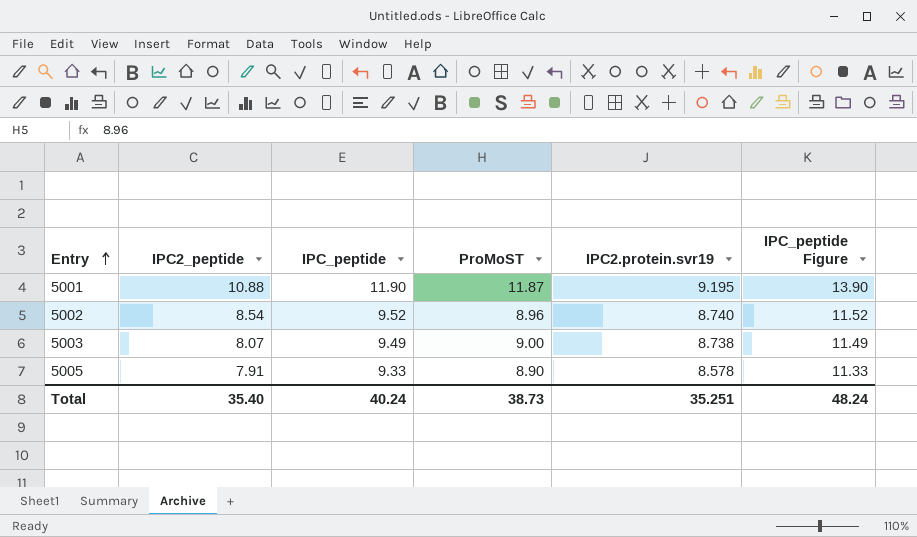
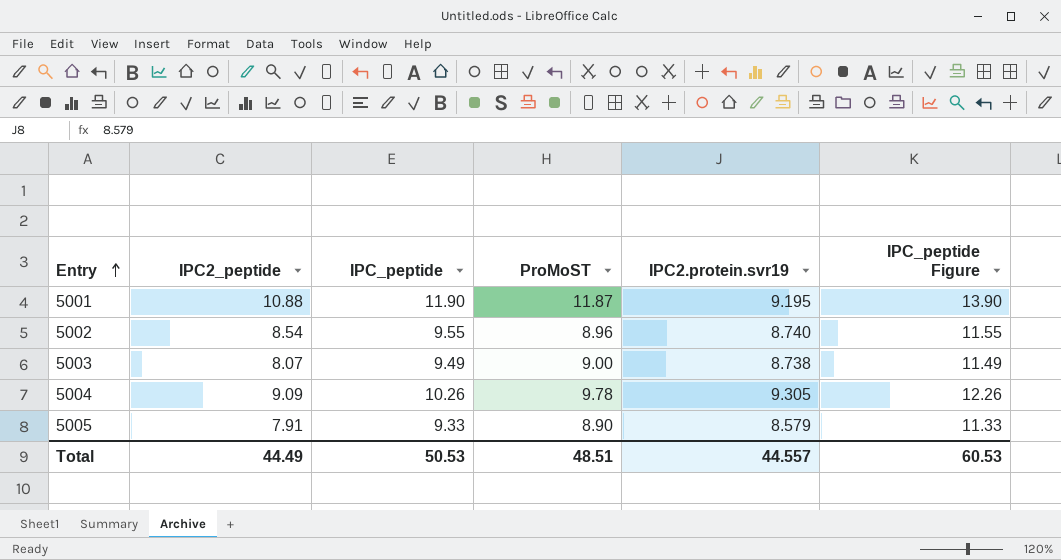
5002 | IPC_peptide: 9.52 -> 9.55
5002 | IPC_peptide Figure: 11.52 -> 11.55
row 5004: none -> 9.09 | 10.26 | 9.78 | 9.305 | 12.26
5005 | IPC2.protein.svr19: 8.578 -> 8.579
Total | IPC2_peptide: 35.40 -> 44.49
Total | IPC_peptide: 40.24 -> 50.53
Total | ProMoST: 38.73 -> 48.51
Total | IPC2.protein.svr19: 35.251 -> 44.557
Total | IPC_peptide Figure: 48.24 -> 60.53

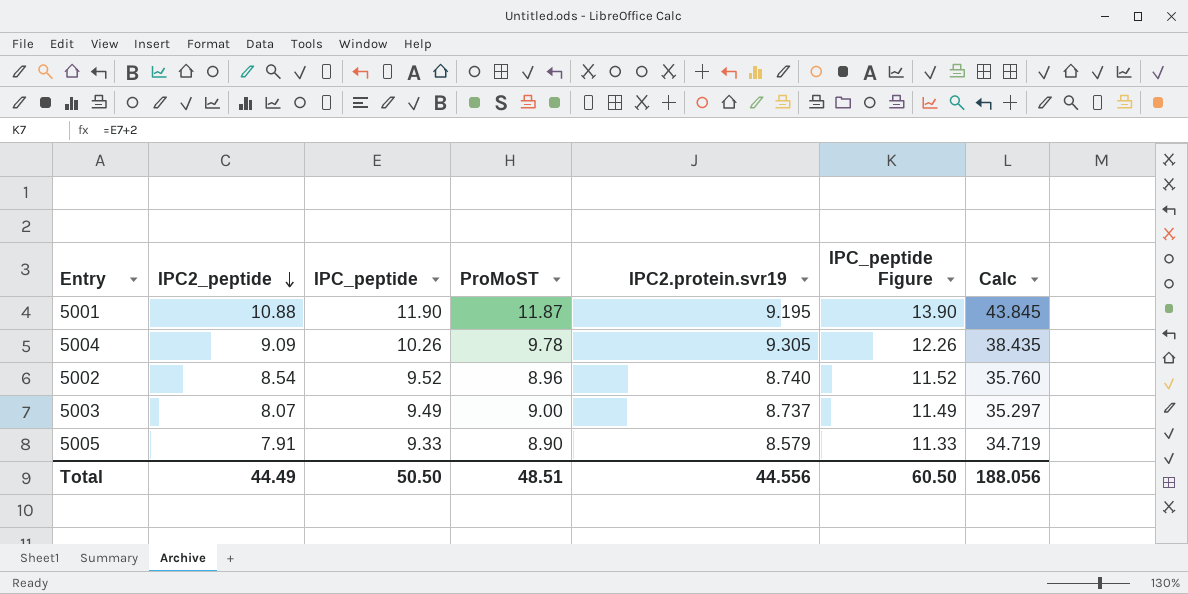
row order: Entry ascending -> IPC2_peptide descending
column Calc | formula: none -> [IPC2_peptide] + [IPC_peptide] + [ProMoST] + [IPC2.protein.svr19]
5002 | IPC_peptide: 9.55 -> 9.52
5002 | IPC_peptide Figure: 11.55 -> 11.52
5003 | IPC2.protein.svr19: 8.738 -> 8.737
Total | IPC_peptide: 50.53 -> 50.50
Total | IPC2.protein.svr19: 44.557 -> 44.556
Total | IPC_peptide Figure: 60.53 -> 60.50

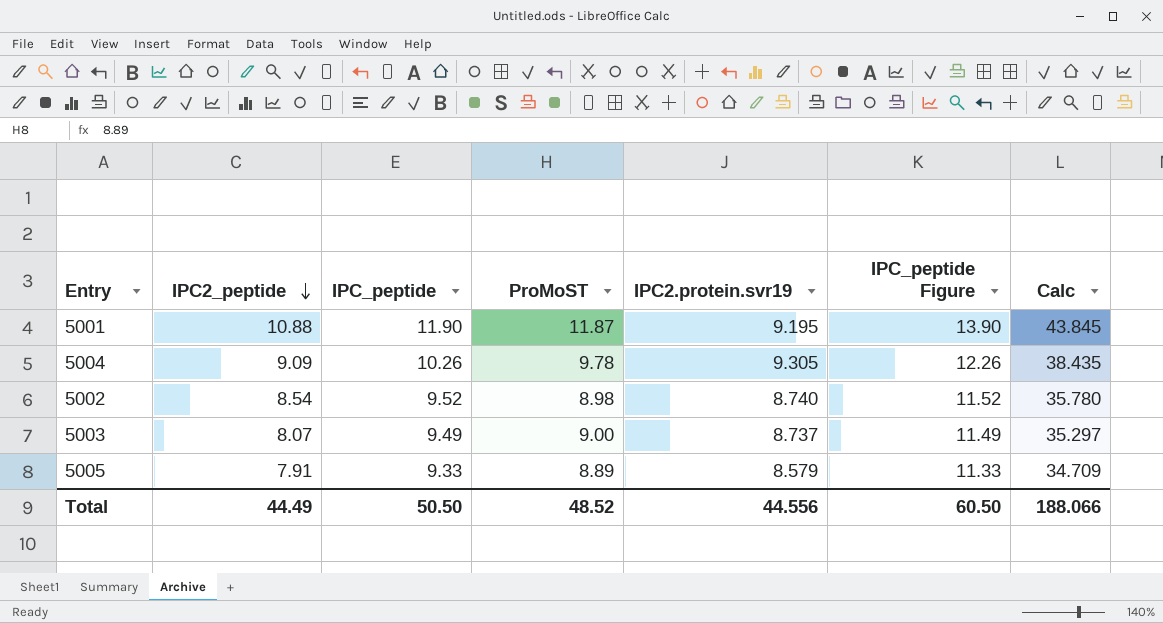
5002 | ProMoST: 8.96 -> 8.98
5002 | Calc: 35.760 -> 35.780
5005 | ProMoST: 8.90 -> 8.89
5005 | Calc: 34.719 -> 34.709
Total | ProMoST: 48.51 -> 48.52
Total | Calc: 188.056 -> 188.066

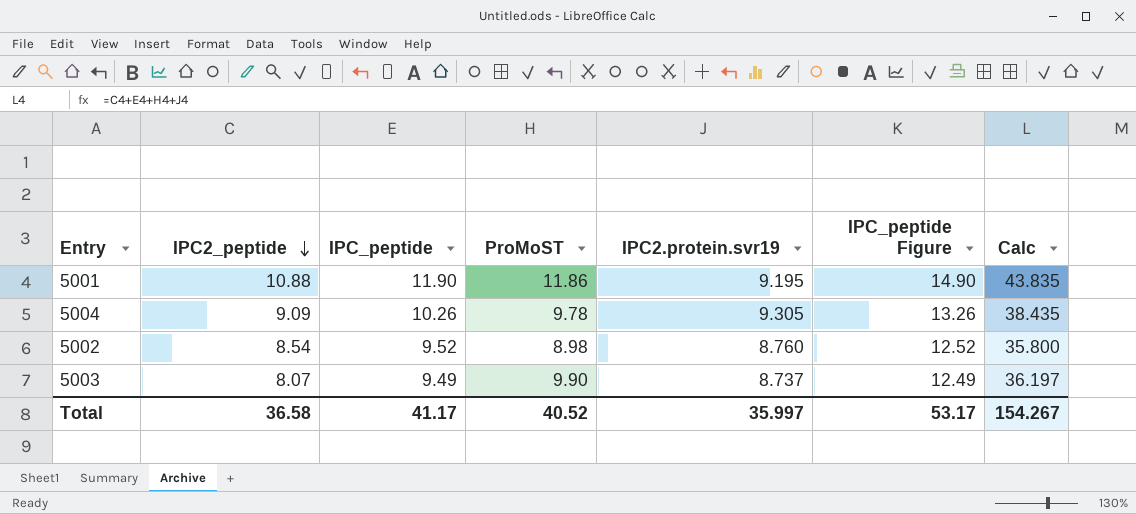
column IPC_peptide Figure | formula: [IPC_peptide] + 2 -> [IPC_peptide] + 3
row 5005: 7.91 | 9.33 | 8.89 | 8.579 | 11.33 | 34.709 -> none
5001 | ProMoST: 11.87 -> 11.86
5001 | Calc: 43.845 -> 43.835
5002 | IPC2.protein.svr19: 8.740 -> 8.760
5002 | Calc: 35.780 -> 35.800
5003 | ProMoST: 9.00 -> 9.90
5003 | Calc: 35.297 -> 36.197
Total | IPC2_peptide: 44.49 -> 36.58
Total | IPC_peptide: 50.50 -> 41.17
Total | ProMoST: 48.52 -> 40.52
Total | IPC2.protein.svr19: 44.556 -> 35.997
Total | IPC_peptide Figure: 60.50 -> 53.17
Total | Calc: 188.066 -> 154.267

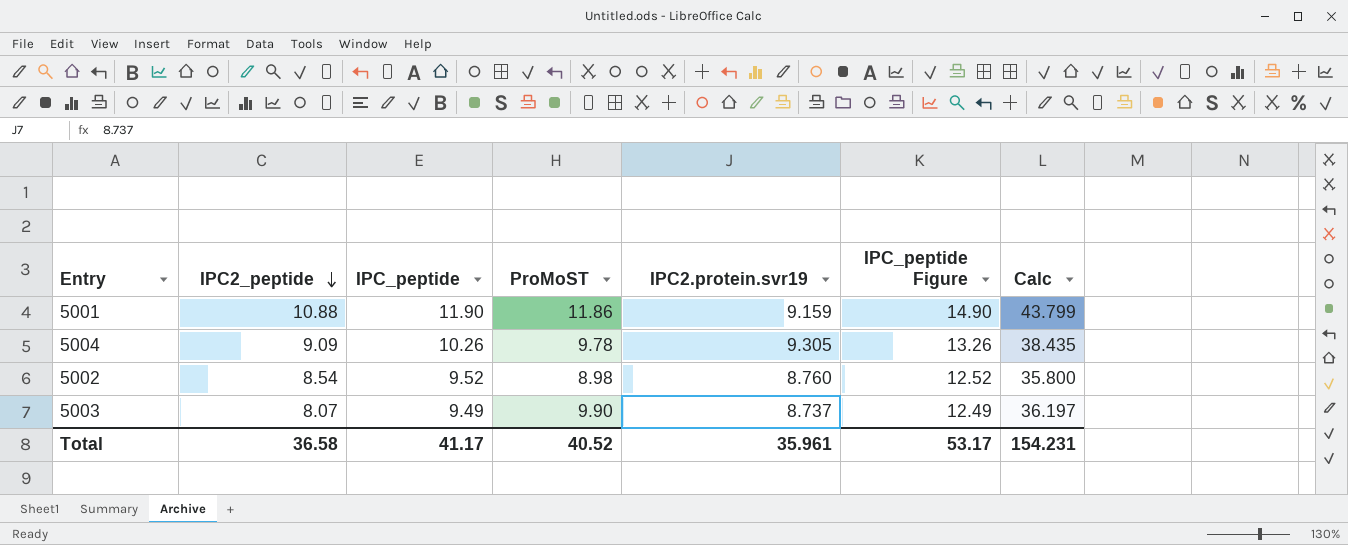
5001 | IPC2.protein.svr19: 9.195 -> 9.159
5001 | Calc: 43.835 -> 43.799
Total | IPC2.protein.svr19: 35.997 -> 35.961
Total | Calc: 154.267 -> 154.231

